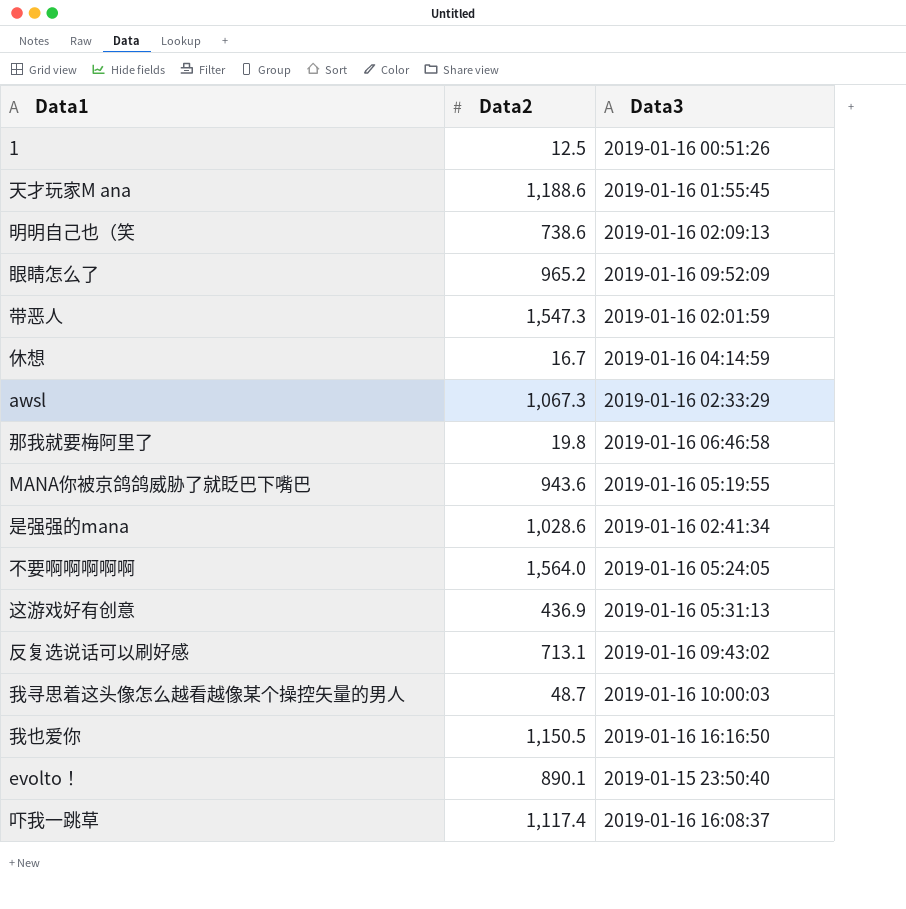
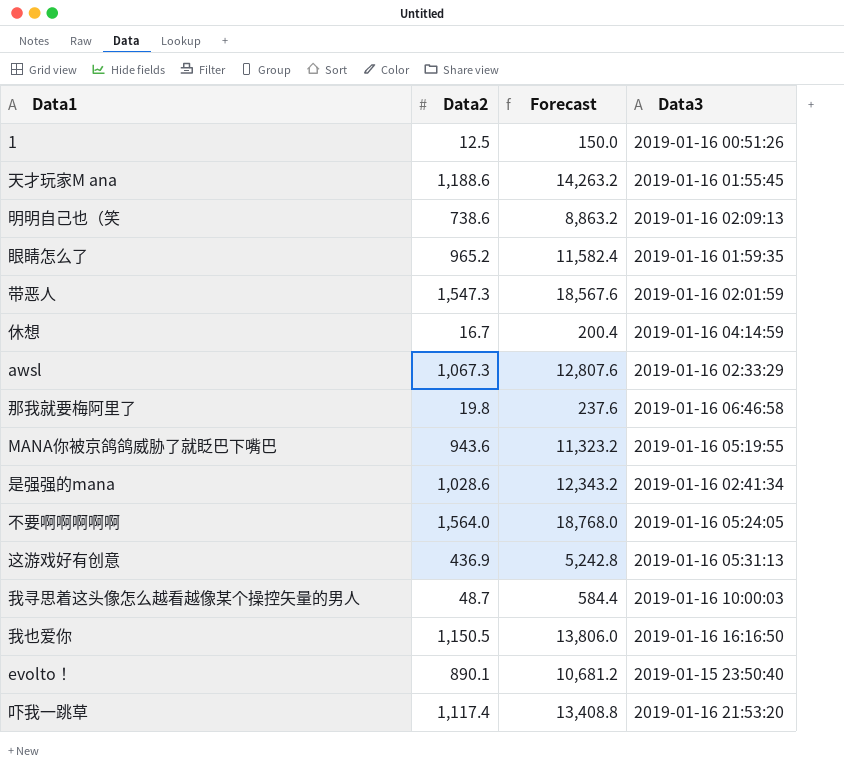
column Forecast | formula: none -> [Data2] * 12
row 反复选说话可以刷好感: 713.1 | 2019-01-16 09:43:02 -> none
眼睛怎么了 | Data3: 2019-01-16 09:52:09 -> 2019-01-16 01:59:35
吓我一跳草 | Data3: 2019-01-16 16:08:37 -> 2019-01-16 21:53:20

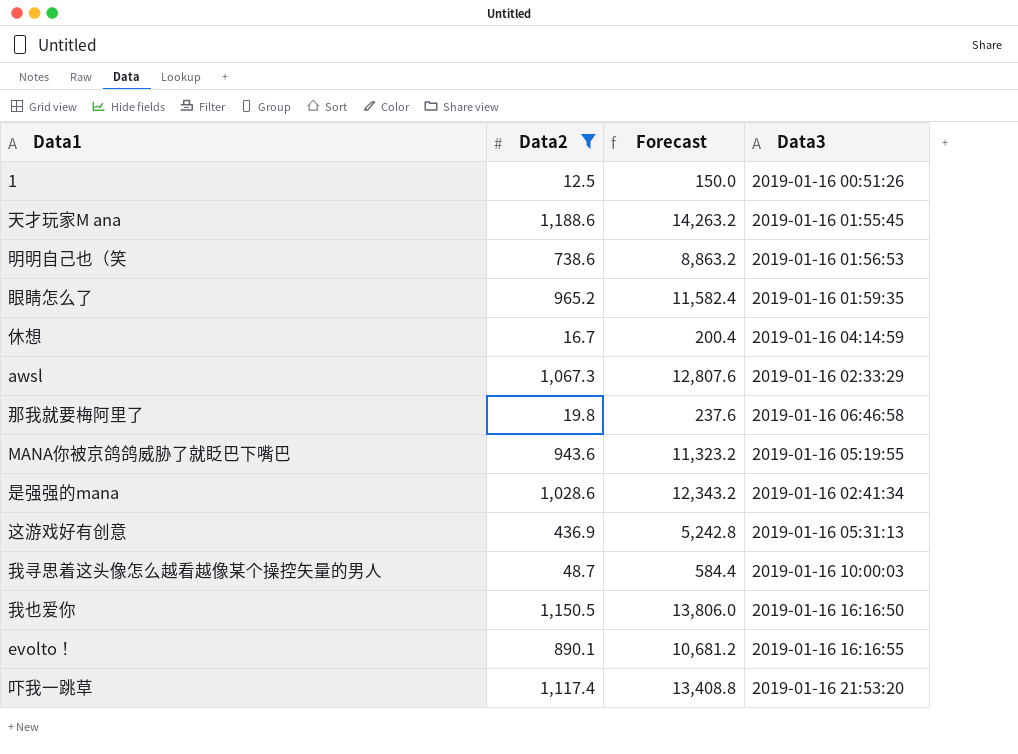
filter: none -> Data2 <= 1,188.6
明明自己也（笑 | Data3: 2019-01-16 02:09:13 -> 2019-01-16 01:56:53
evolto！ | Data3: 2019-01-15 23:50:40 -> 2019-01-16 16:16:55

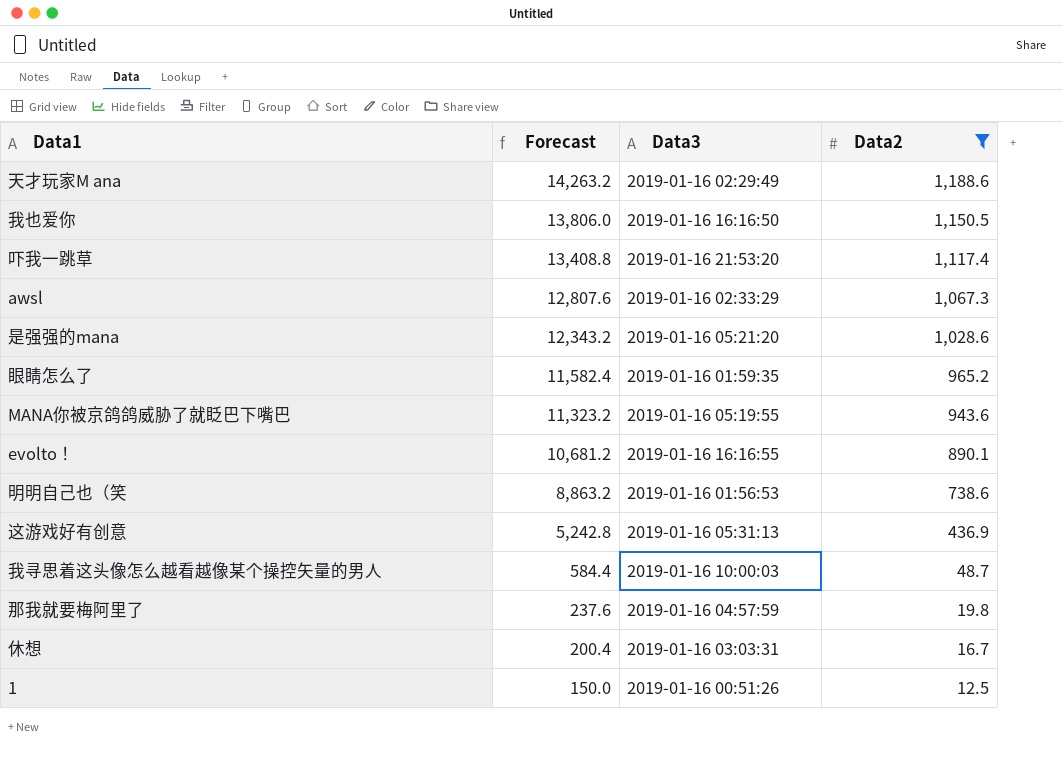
row order: none -> Forecast descending
column Data2 | position: 2 -> 4
天才玩家M ana | Data3: 2019-01-16 01:55:45 -> 2019-01-16 02:29:49
是强强的mana | Data3: 2019-01-16 02:41:34 -> 2019-01-16 05:21:20
那我就要梅阿里了 | Data3: 2019-01-16 06:46:58 -> 2019-01-16 04:57:59
休想 | Data3: 2019-01-16 04:14:59 -> 2019-01-16 03:03:31

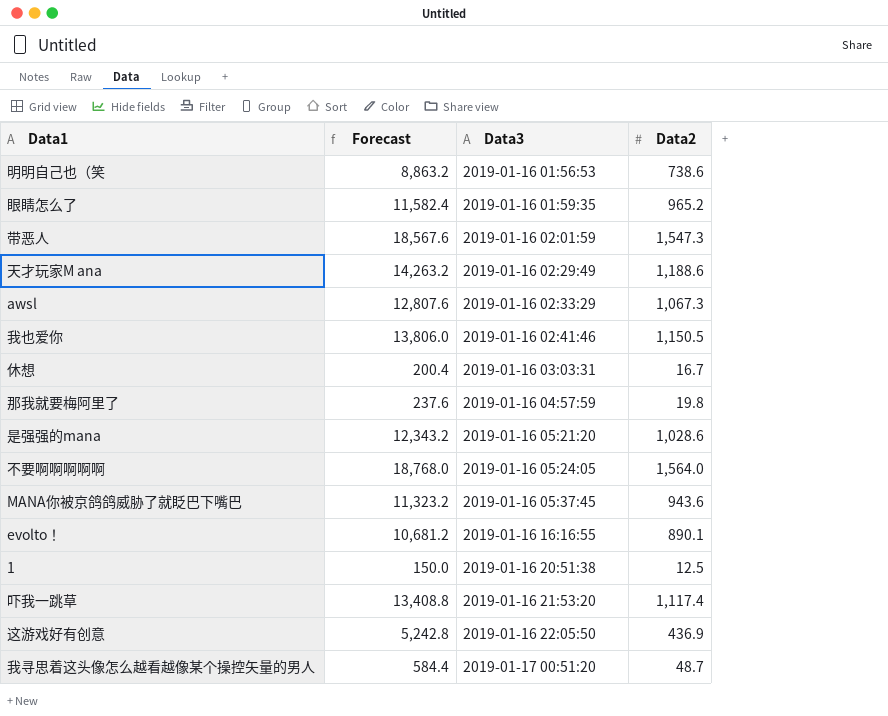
filter: Data2 <= 1,188.6 -> none
row order: Forecast descending -> Data3 ascending
我也爱你 | Data3: 2019-01-16 16:16:50 -> 2019-01-16 02:41:46
MANA你被京鸽鸽威胁了就眨巴下嘴巴 | Data3: 2019-01-16 05:19:55 -> 2019-01-16 05:37:45
1 | Data3: 2019-01-16 00:51:26 -> 2019-01-16 20:51:38
这游戏好有创意 | Data3: 2019-01-16 05:31:13 -> 2019-01-16 22:05:50
我寻思着这头像怎么越看越像某个操控矢量的男人 | Data3: 2019-01-16 10:00:03 -> 2019-01-17 00:51:20

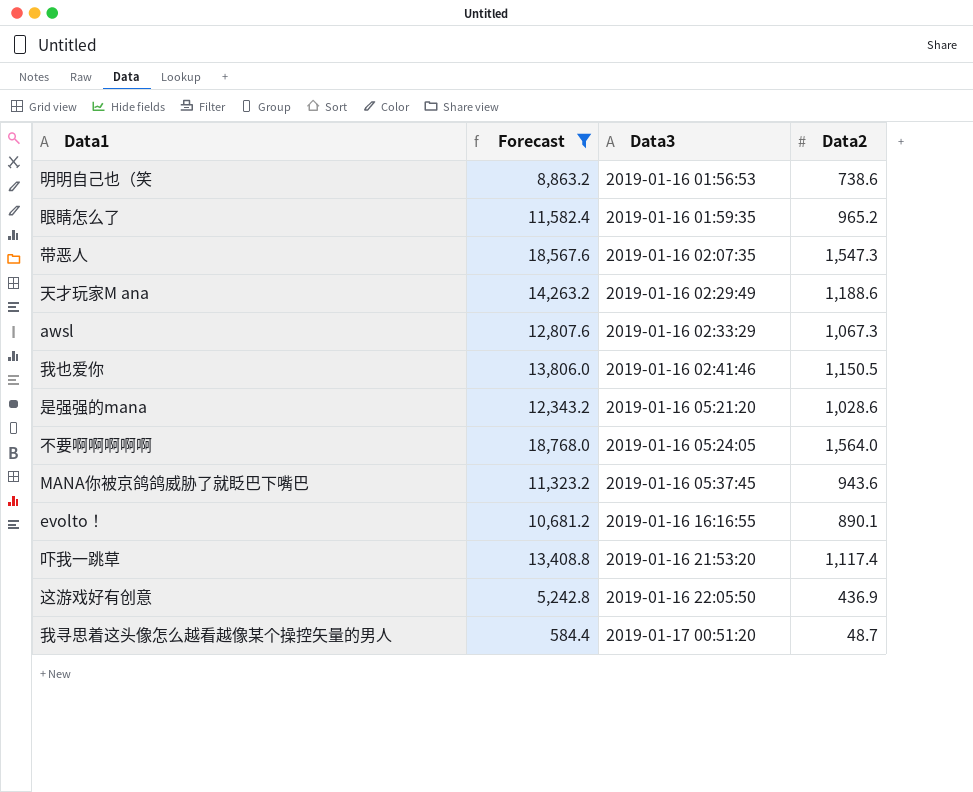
filter: none -> Forecast >= 584.4
带恶人 | Data3: 2019-01-16 02:01:59 -> 2019-01-16 02:07:35

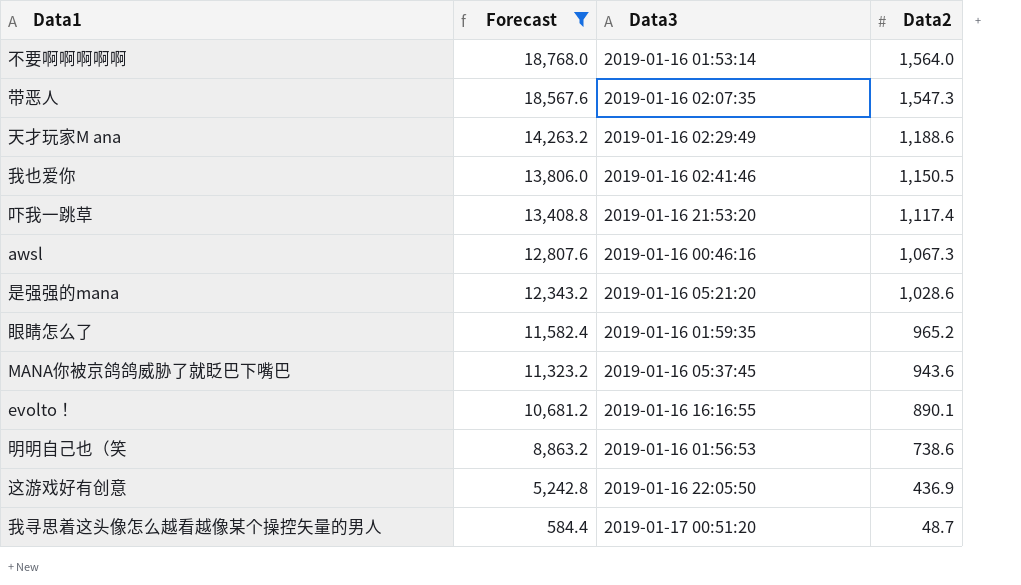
row order: Data3 ascending -> Forecast descending
不要啊啊啊啊啊 | Data3: 2019-01-16 05:24:05 -> 2019-01-16 01:53:14
awsl | Data3: 2019-01-16 02:33:29 -> 2019-01-16 00:46:16

